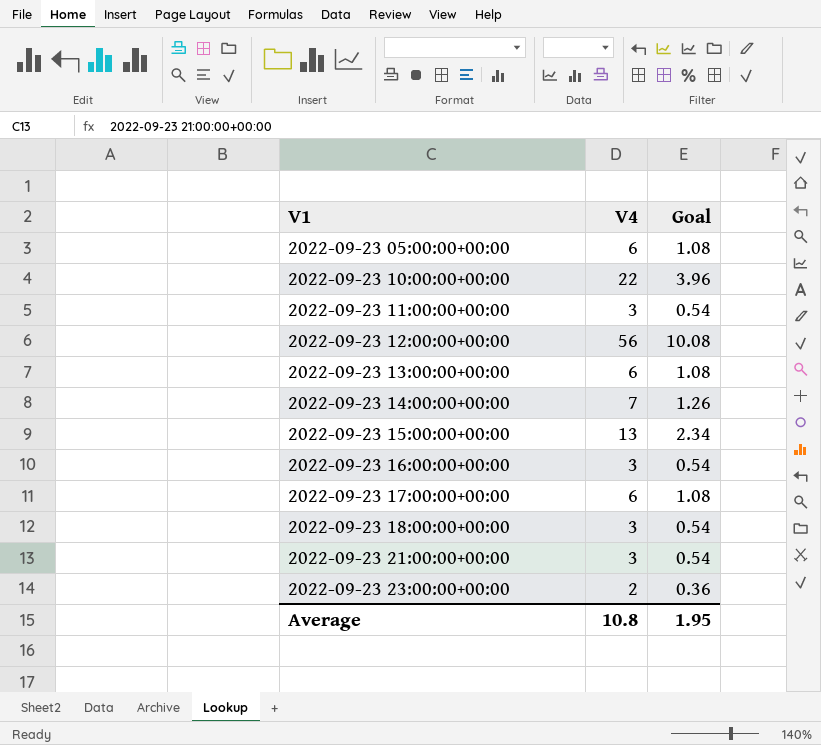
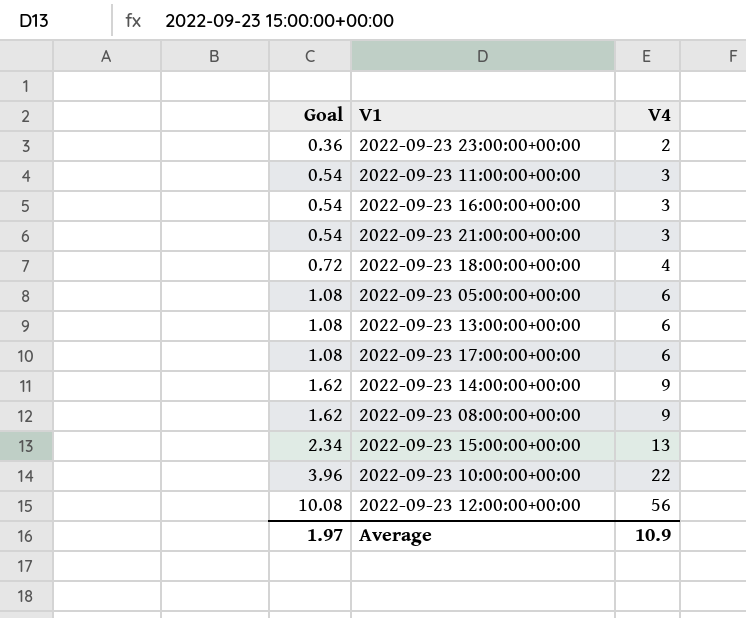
row order: V1 ascending -> Goal ascending
column Goal | position: 3 -> 1
2022-09-23 18:00:00+00:00 | Goal: 0.54 -> 0.72
2022-09-23 18:00:00+00:00 | V4: 3 -> 4
2022-09-23 14:00:00+00:00 | Goal: 1.26 -> 1.62
2022-09-23 14:00:00+00:00 | V4: 7 -> 9
row 2022-09-23 08:00:00+00:00: none -> 1.62 | 9
Average | Goal: 1.95 -> 1.97
Average | V4: 10.8 -> 10.9

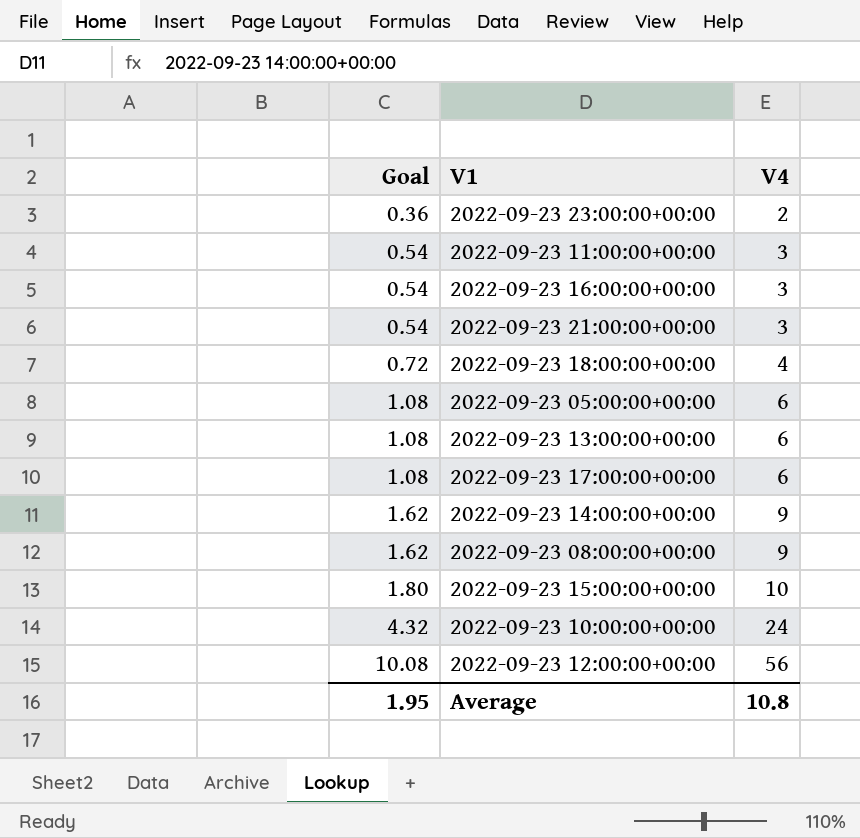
2022-09-23 15:00:00+00:00 | Goal: 2.34 -> 1.80
2022-09-23 15:00:00+00:00 | V4: 13 -> 10
2022-09-23 10:00:00+00:00 | Goal: 3.96 -> 4.32
2022-09-23 10:00:00+00:00 | V4: 22 -> 24
Average | Goal: 1.97 -> 1.95
Average | V4: 10.9 -> 10.8

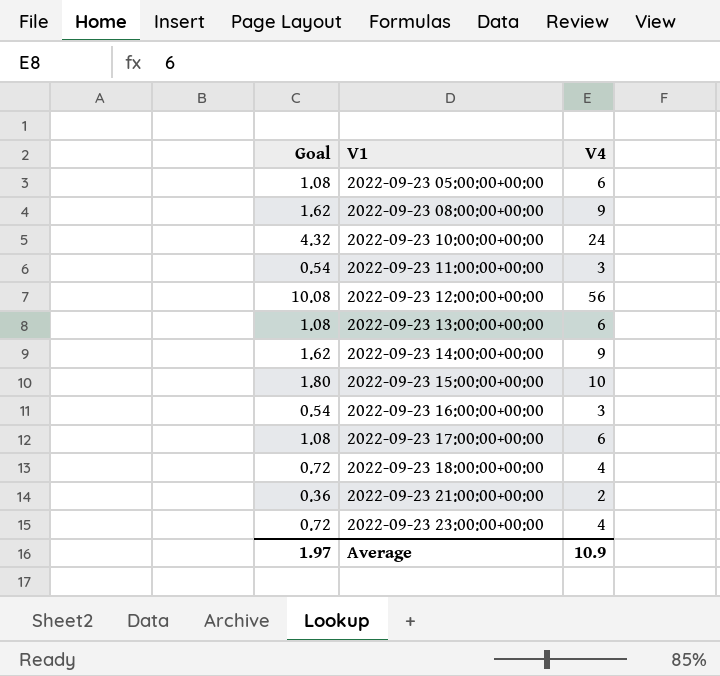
row order: Goal ascending -> V1 ascending
2022-09-23 21:00:00+00:00 | Goal: 0.54 -> 0.36
2022-09-23 21:00:00+00:00 | V4: 3 -> 2
2022-09-23 23:00:00+00:00 | Goal: 0.36 -> 0.72
2022-09-23 23:00:00+00:00 | V4: 2 -> 4
Average | Goal: 1.95 -> 1.97
Average | V4: 10.8 -> 10.9

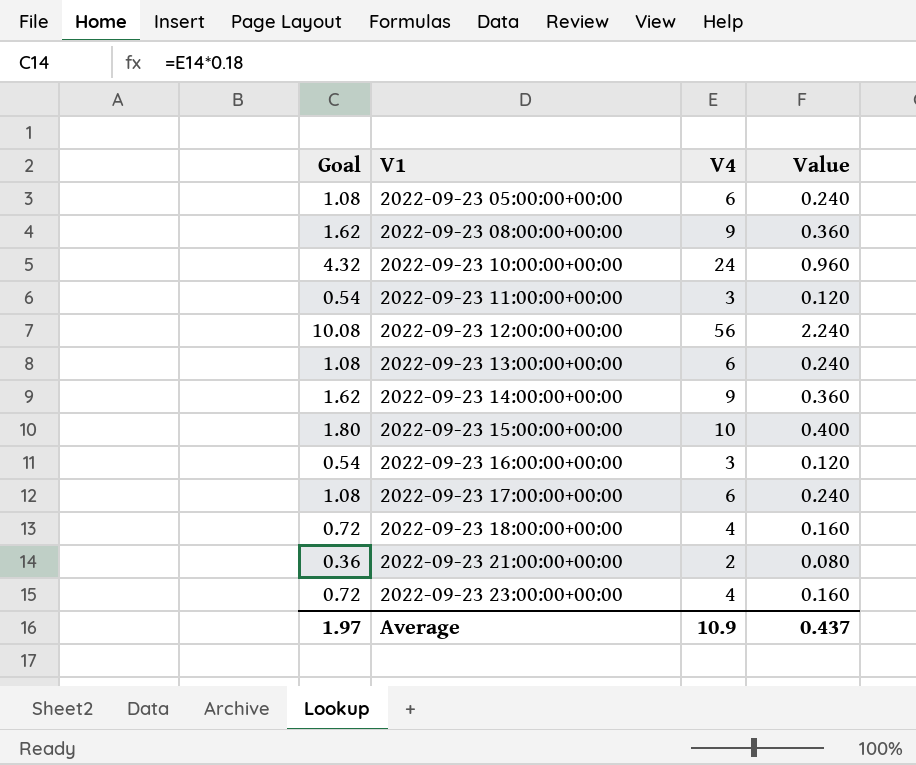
column Value | formula: none -> [V4] * 0.04

